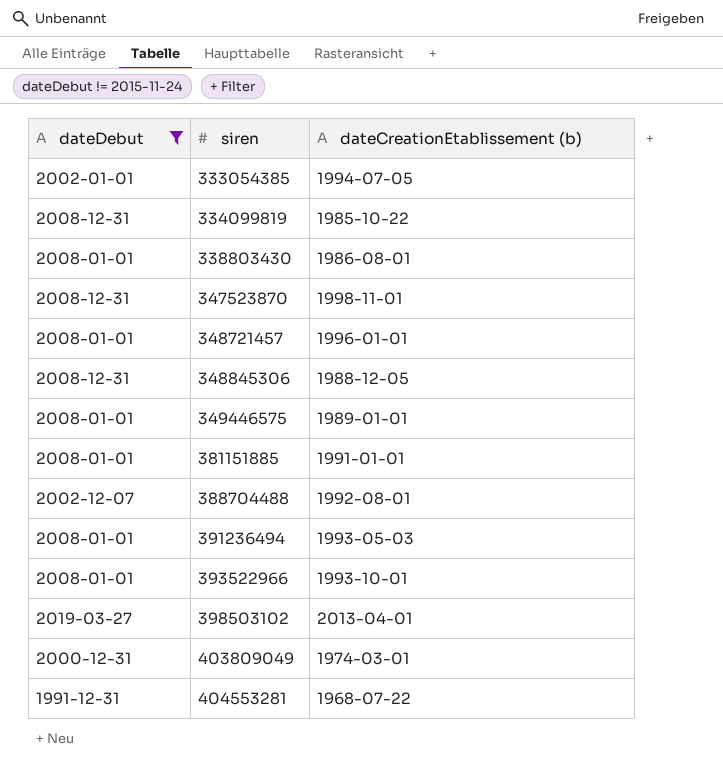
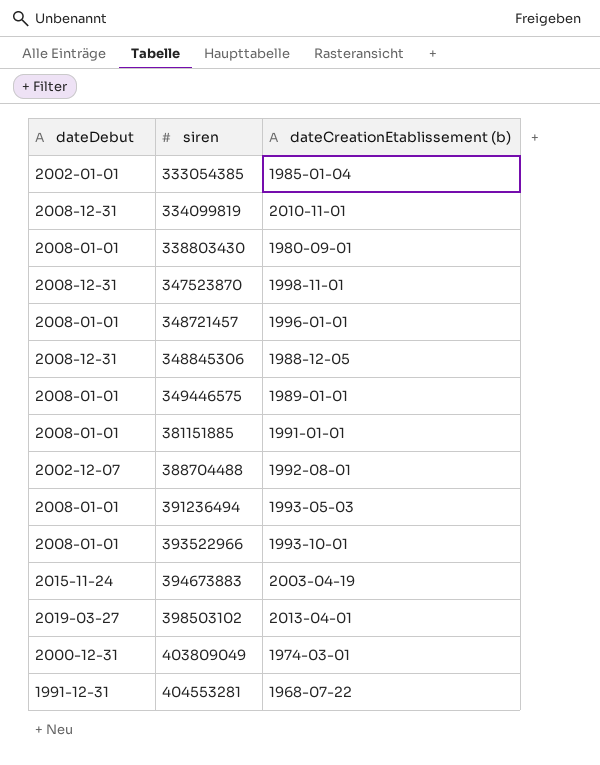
filter: dateDebut != 2015-11-24 -> none
333054385 | dateCreationEtablissement (b): 1994-07-05 -> 1985-01-04
334099819 | dateCreationEtablissement (b): 1985-10-22 -> 2010-11-01
338803430 | dateCreationEtablissement (b): 1986-08-01 -> 1980-09-01

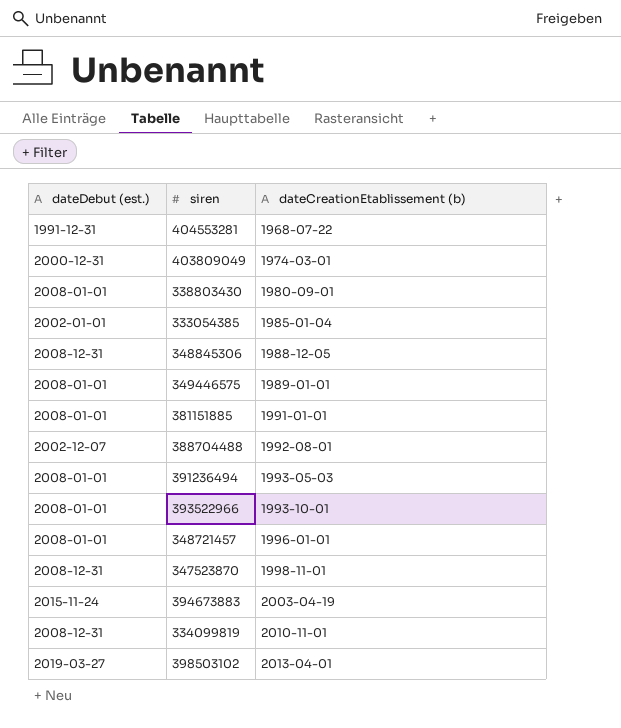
row order: siren ascending -> dateCreationEtablissement (b) ascending
column name: dateDebut -> dateDebut (est.)

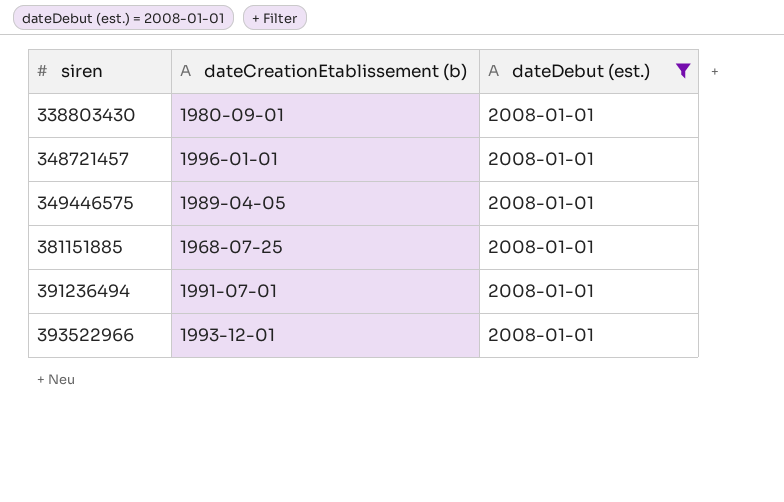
filter: none -> dateDebut (est.) = 2008-01-01
row order: dateCreationEtablissement (b) ascending -> siren ascending
column dateDebut (est.) | position: 1 -> 3
349446575 | dateCreationEtablissement (b): 1989-01-01 -> 1989-04-05
381151885 | dateCreationEtablissement (b): 1991-01-01 -> 1968-07-25
391236494 | dateCreationEtablissement (b): 1993-05-03 -> 1991-07-01
393522966 | dateCreationEtablissement (b): 1993-10-01 -> 1993-12-01

